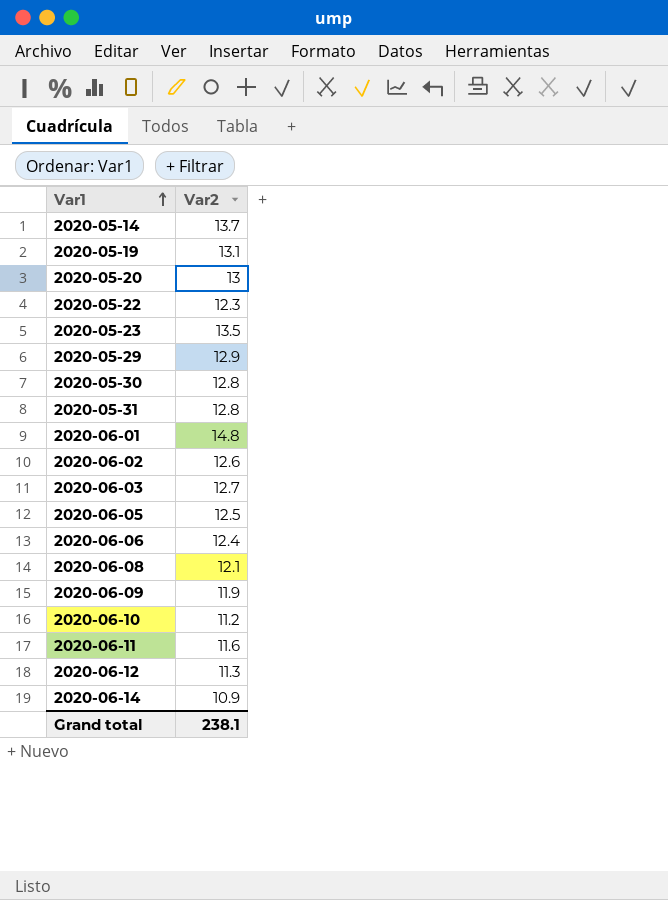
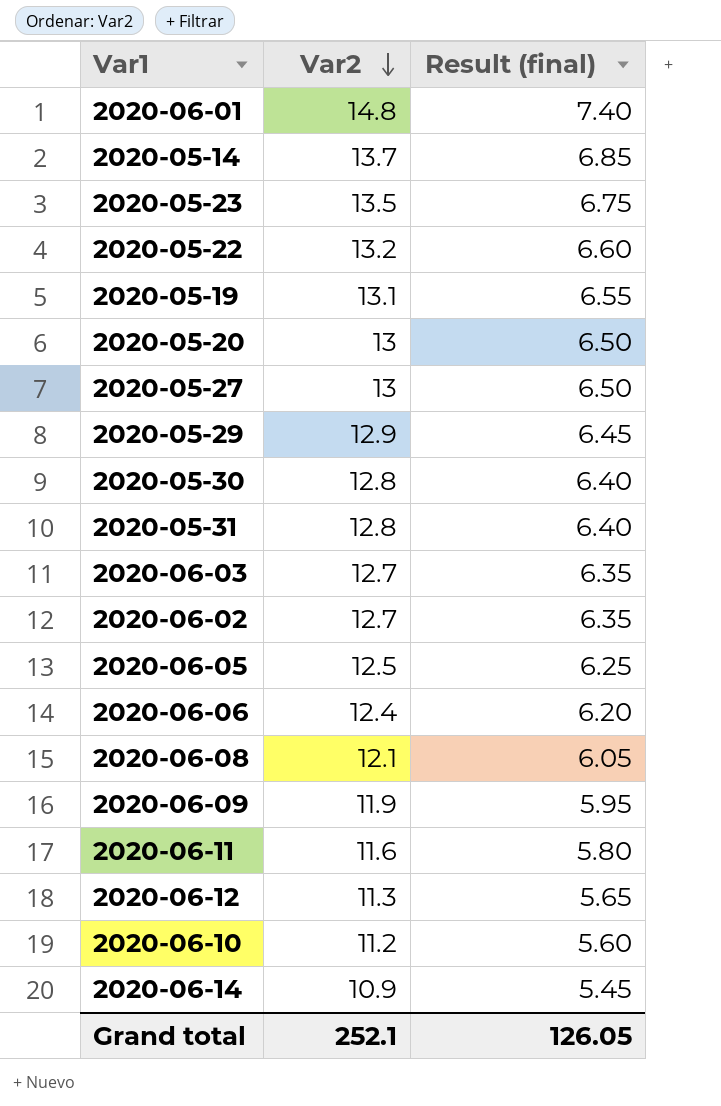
row order: Var1 ascending -> Var2 descending
column Result (final) | formula: none -> [Var2] * 0.5
2020-05-22 | Var2: 12.3 -> 13.2
row 2020-05-27: none -> 13 | 6.50
2020-06-02 | Var2: 12.6 -> 12.7
Grand total | Var2: 238.1 -> 252.1

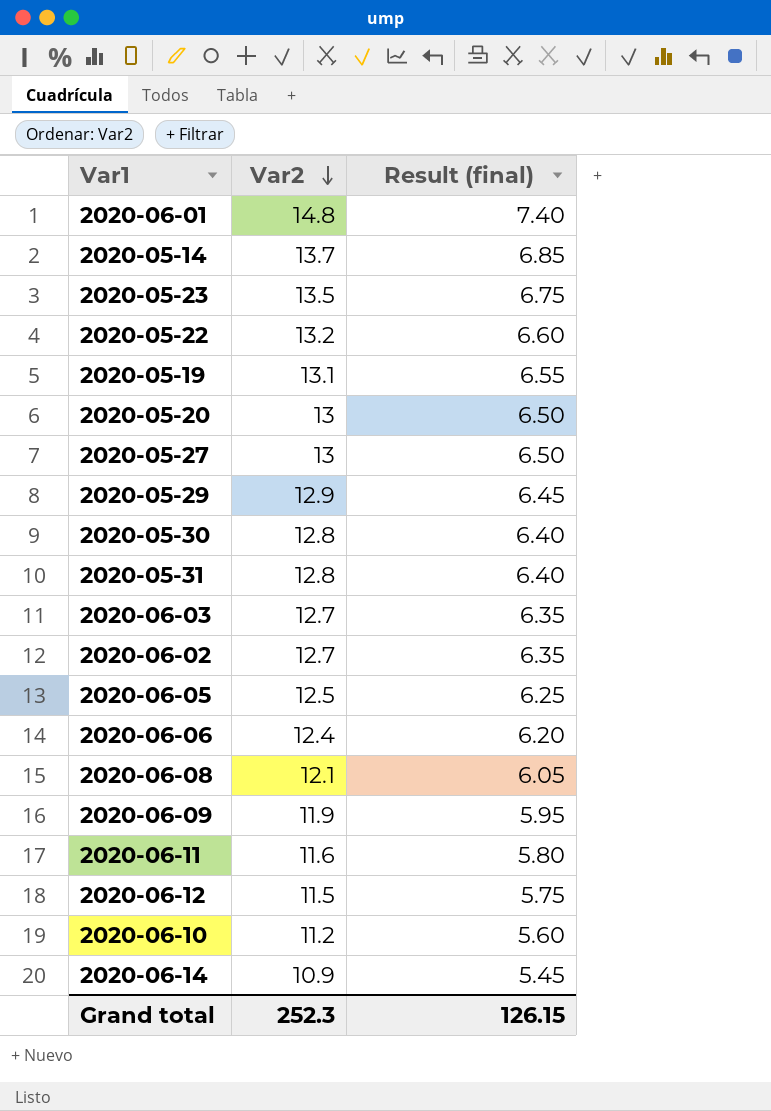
2020-06-12 | Var2: 11.3 -> 11.5
2020-06-12 | Result (final): 5.65 -> 5.75
Grand total | Var2: 252.1 -> 252.3
Grand total | Result (final): 126.05 -> 126.15

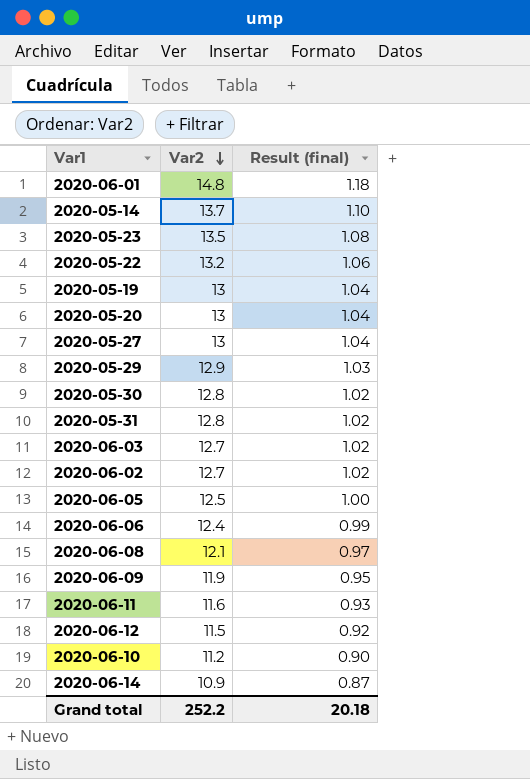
column Result (final) | formula: [Var2] * 0.5 -> [Var2] * 0.08
2020-05-19 | Var2: 13.1 -> 13
Grand total | Var2: 252.3 -> 252.2
Grand total | Result (final): 126.15 -> 20.18

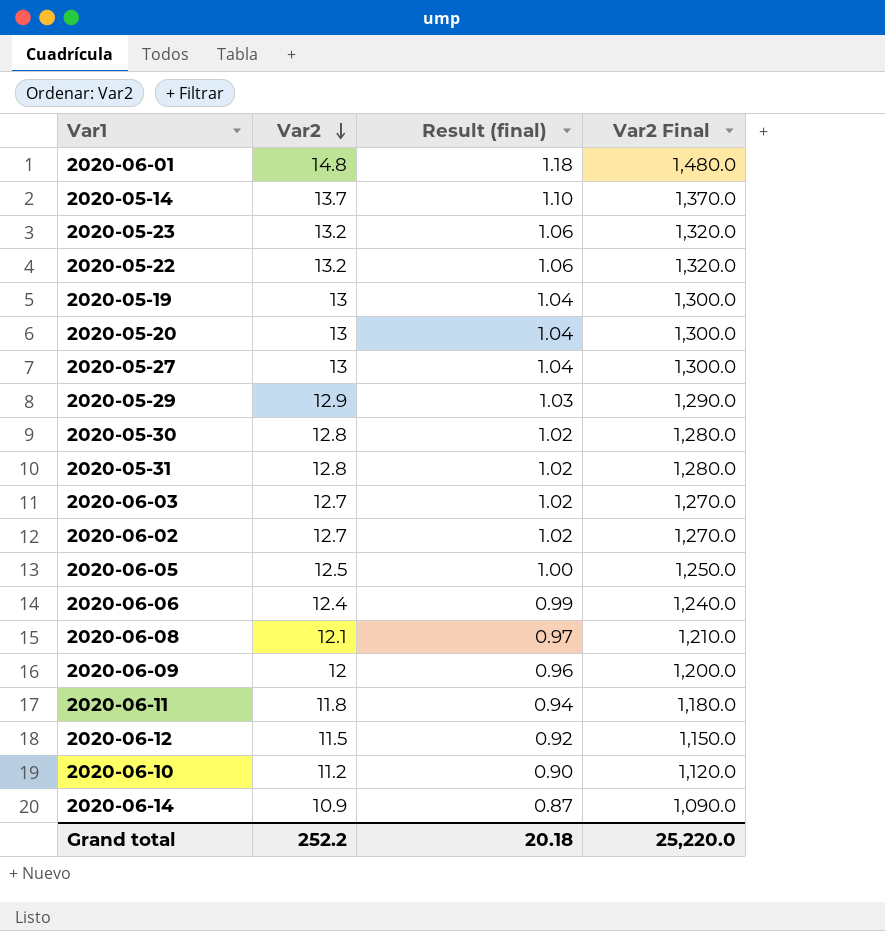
column Var2 Final | formula: none -> [Var2] * 100
2020-05-23 | Var2: 13.5 -> 13.2
2020-05-23 | Result (final): 1.08 -> 1.06
2020-06-09 | Var2: 11.9 -> 12
2020-06-09 | Result (final): 0.95 -> 0.96
2020-06-11 | Var2: 11.6 -> 11.8
2020-06-11 | Result (final): 0.93 -> 0.94

